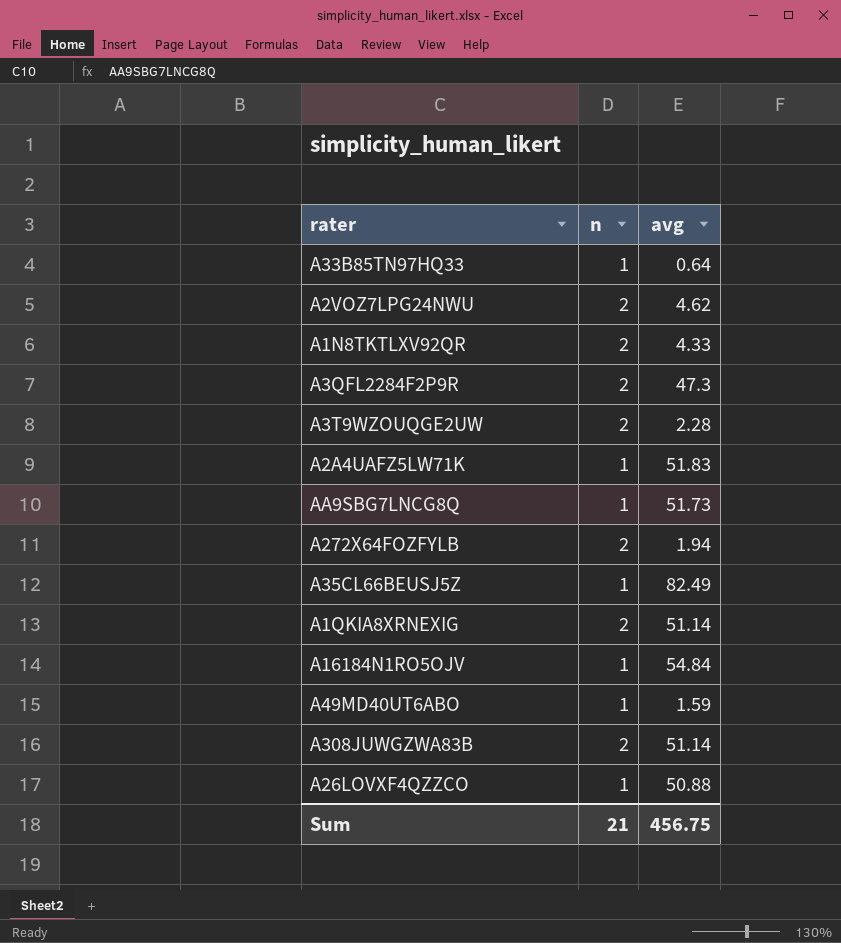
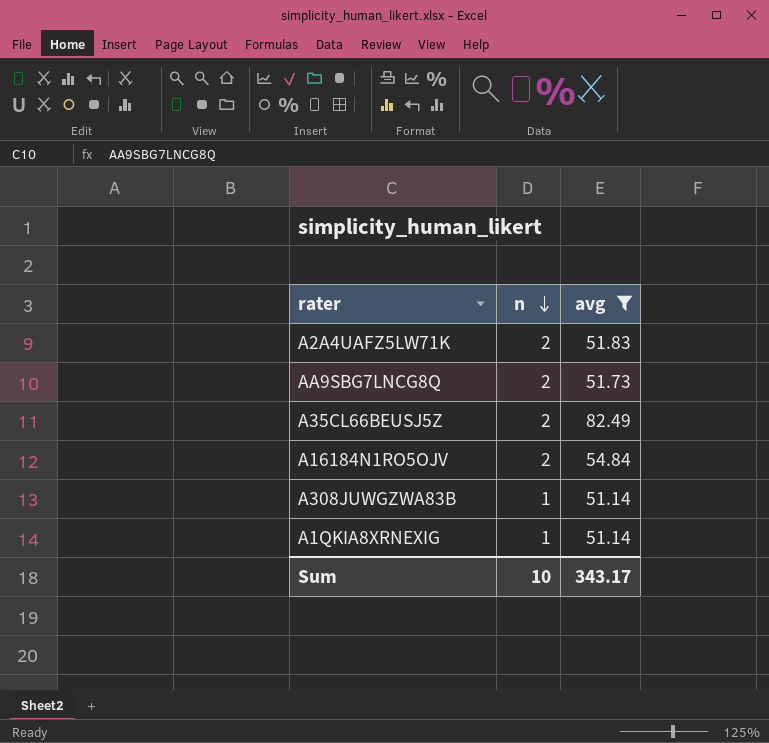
filter: none -> avg >= 51.14
row order: none -> n descending
A2A4UAFZ5LW71K | n: 1 -> 2
AA9SBG7LNCG8Q | n: 1 -> 2
A35CL66BEUSJ5Z | n: 1 -> 2
A16184N1RO5OJV | n: 1 -> 2
A308JUWGZWA83B | n: 2 -> 1
A1QKIA8XRNEXIG | n: 2 -> 1
Sum | n: 21 -> 10
Sum | avg: 456.75 -> 343.17

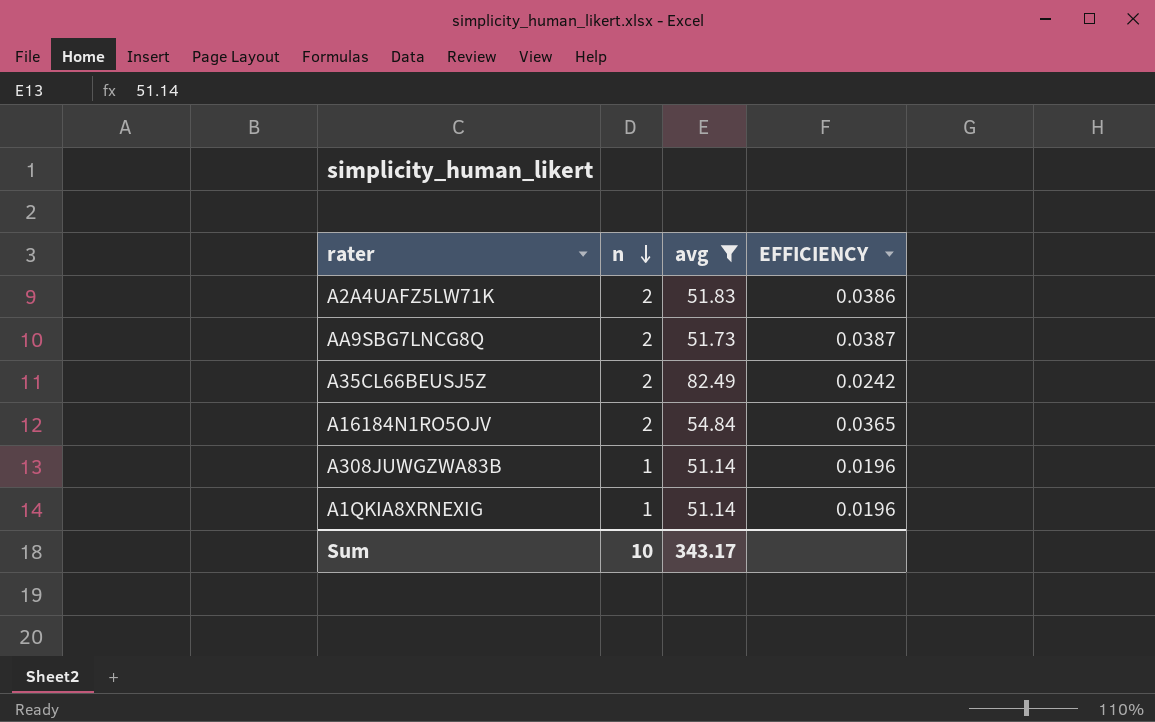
column EFFICIENCY | formula: none -> [n] / [avg]

